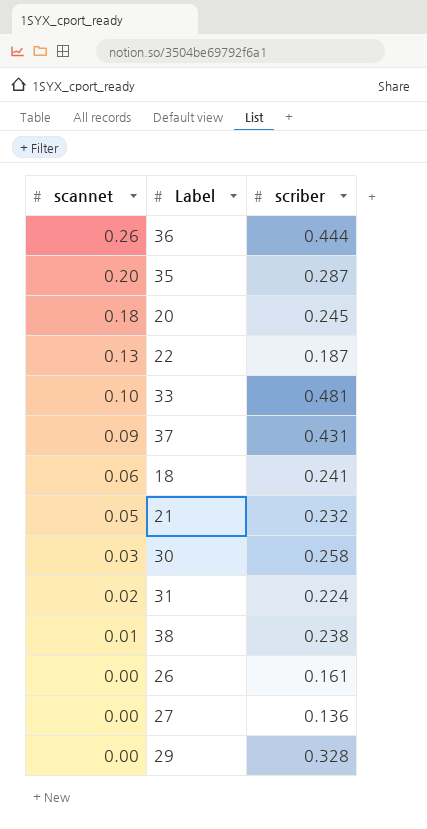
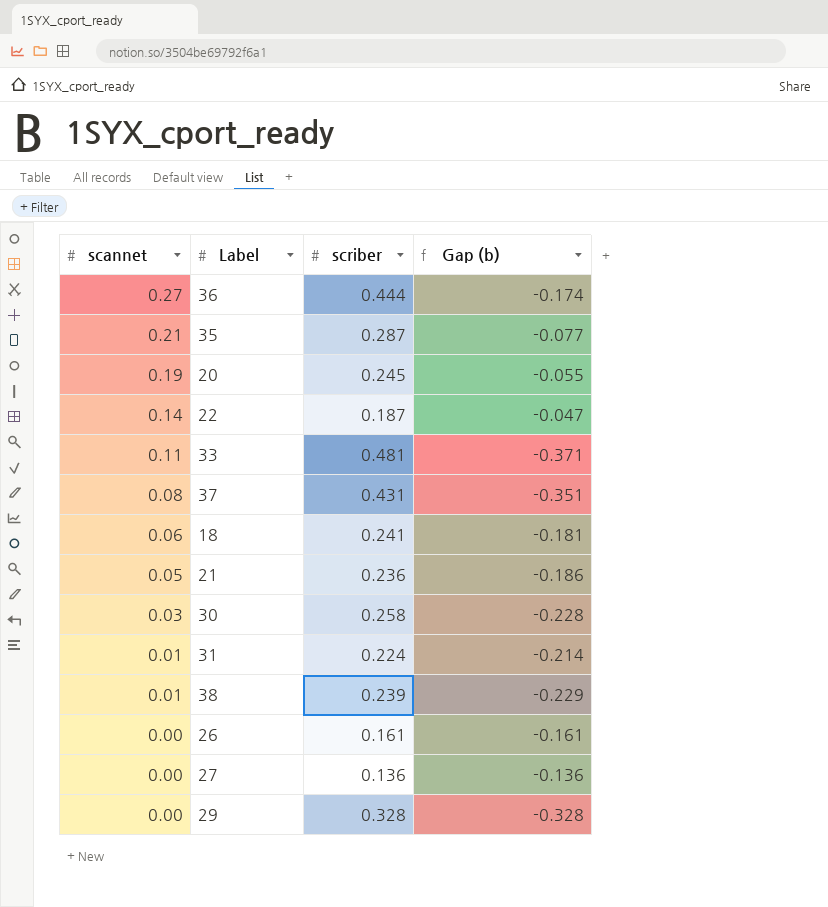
column Gap (b) | formula: none -> [scannet] - [scriber]
36 | scannet: 0.26 -> 0.27
35 | scannet: 0.20 -> 0.21
20 | scannet: 0.18 -> 0.19
22 | scannet: 0.13 -> 0.14
33 | scannet: 0.10 -> 0.11
37 | scannet: 0.09 -> 0.08
21 | scriber: 0.232 -> 0.236
31 | scannet: 0.02 -> 0.01
38 | scriber: 0.238 -> 0.239

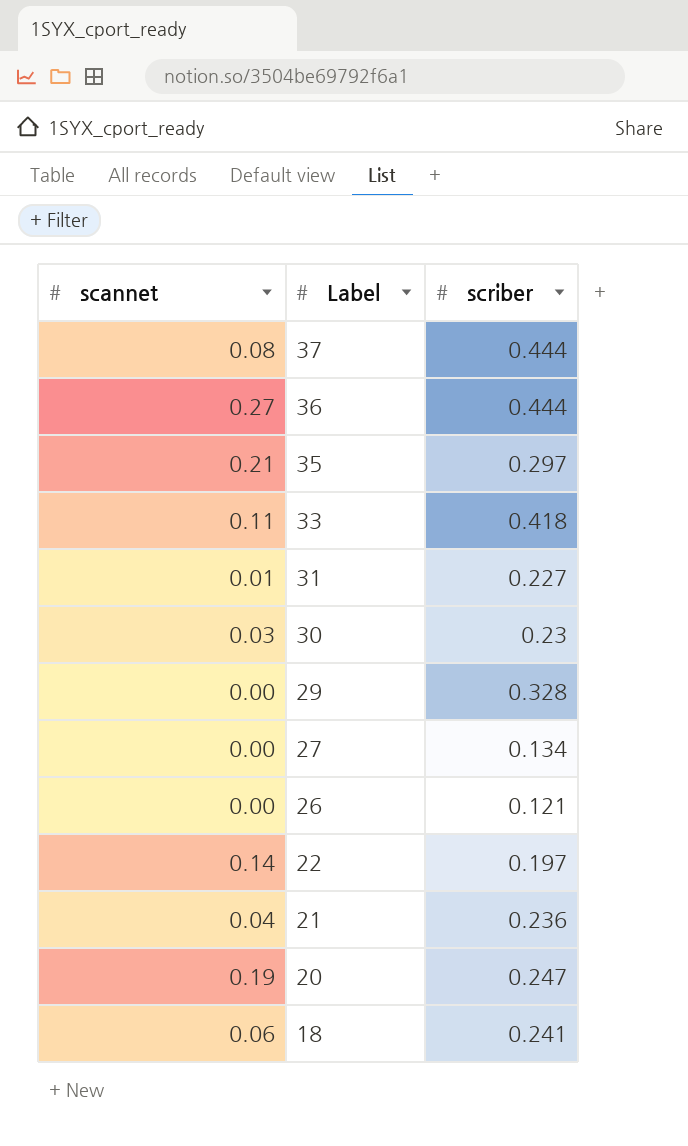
row order: scannet descending -> Label descending
column Gap (b) | formula: [scannet] - [scriber] -> none
row 38: 0.01 | 0.239 | -0.229 -> none
37 | scriber: 0.431 -> 0.444
35 | scriber: 0.287 -> 0.297
33 | scriber: 0.481 -> 0.418
31 | scriber: 0.224 -> 0.227
30 | scriber: 0.258 -> 0.23
27 | scriber: 0.136 -> 0.134
26 | scriber: 0.161 -> 0.121
22 | scriber: 0.187 -> 0.197
21 | scannet: 0.05 -> 0.04
20 | scriber: 0.245 -> 0.247

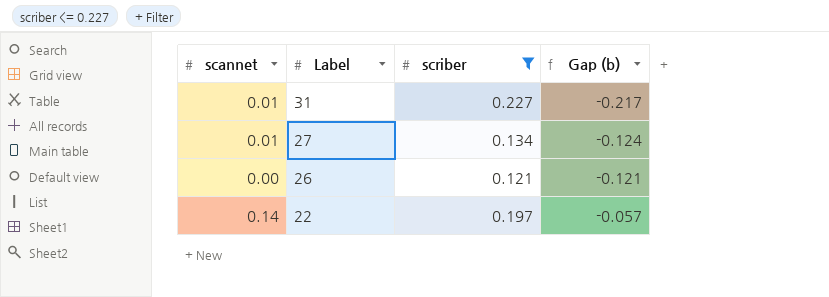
filter: none -> scriber <= 0.227
column Gap (b) | formula: none -> [scannet] - [scriber]
27 | scannet: 0.00 -> 0.01

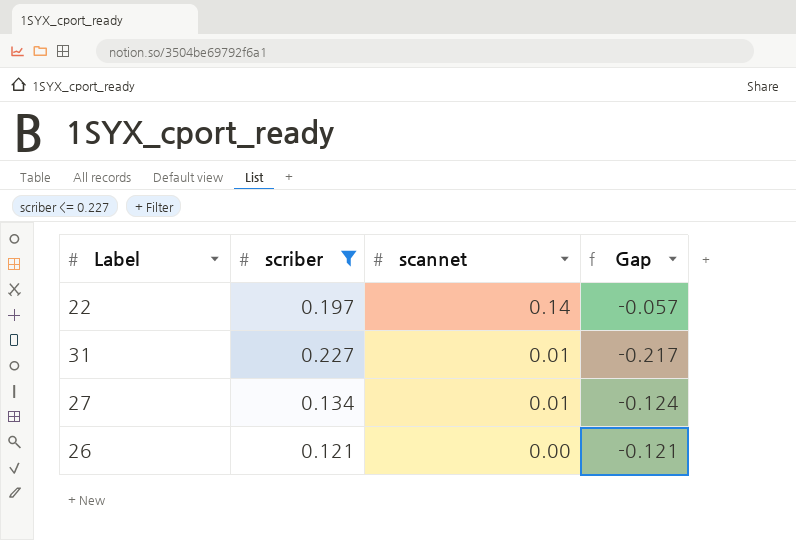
row order: Label descending -> scannet descending
column scannet | position: 1 -> 3
column name: Gap (b) -> Gap

